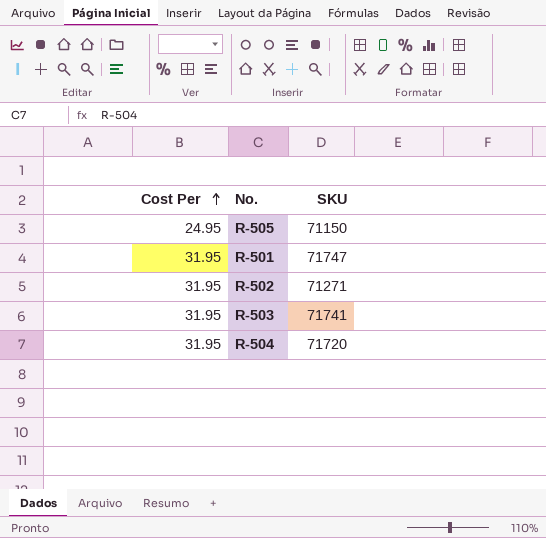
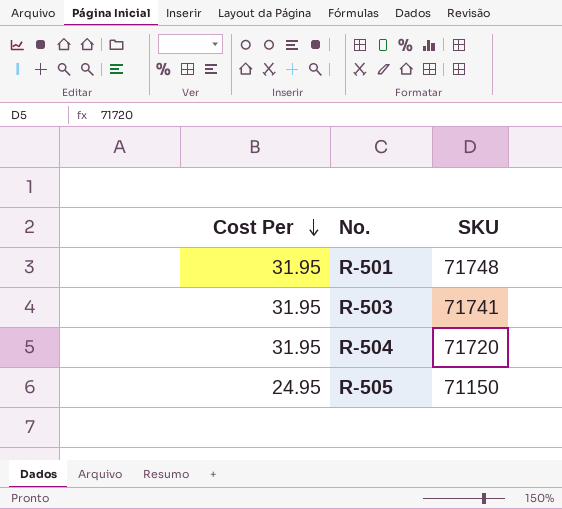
row order: Cost Per ascending -> Cost Per descending
row R-502: 31.95 | 71271 -> none
R-501 | SKU: 71747 -> 71748

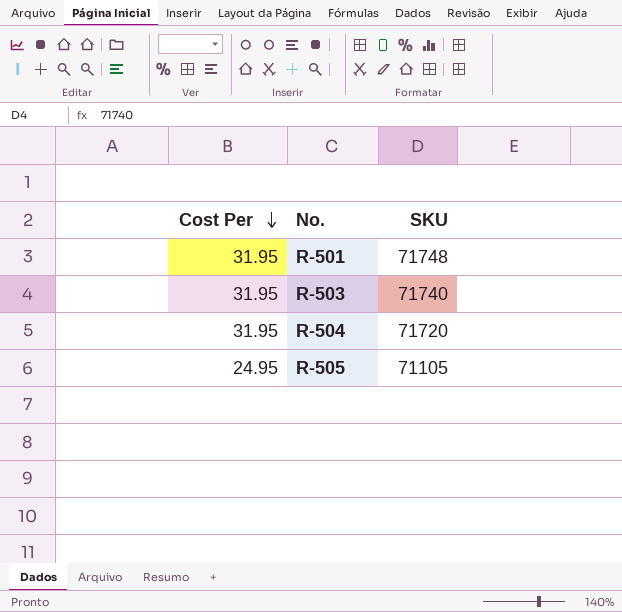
R-503 | SKU: 71741 -> 71740
R-505 | SKU: 71150 -> 71105

